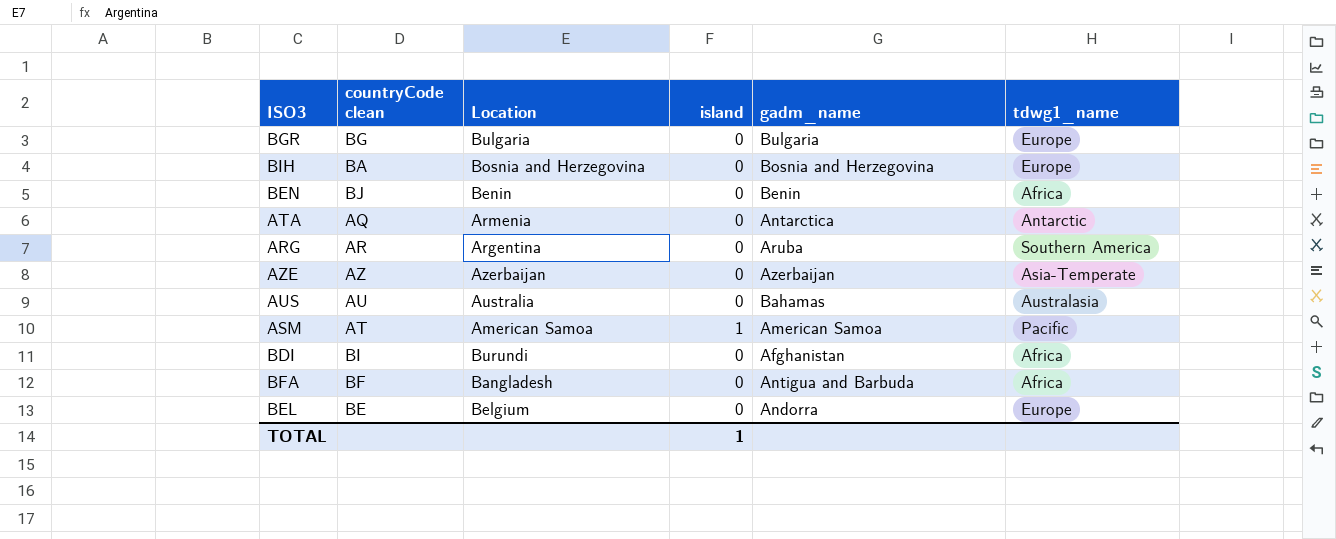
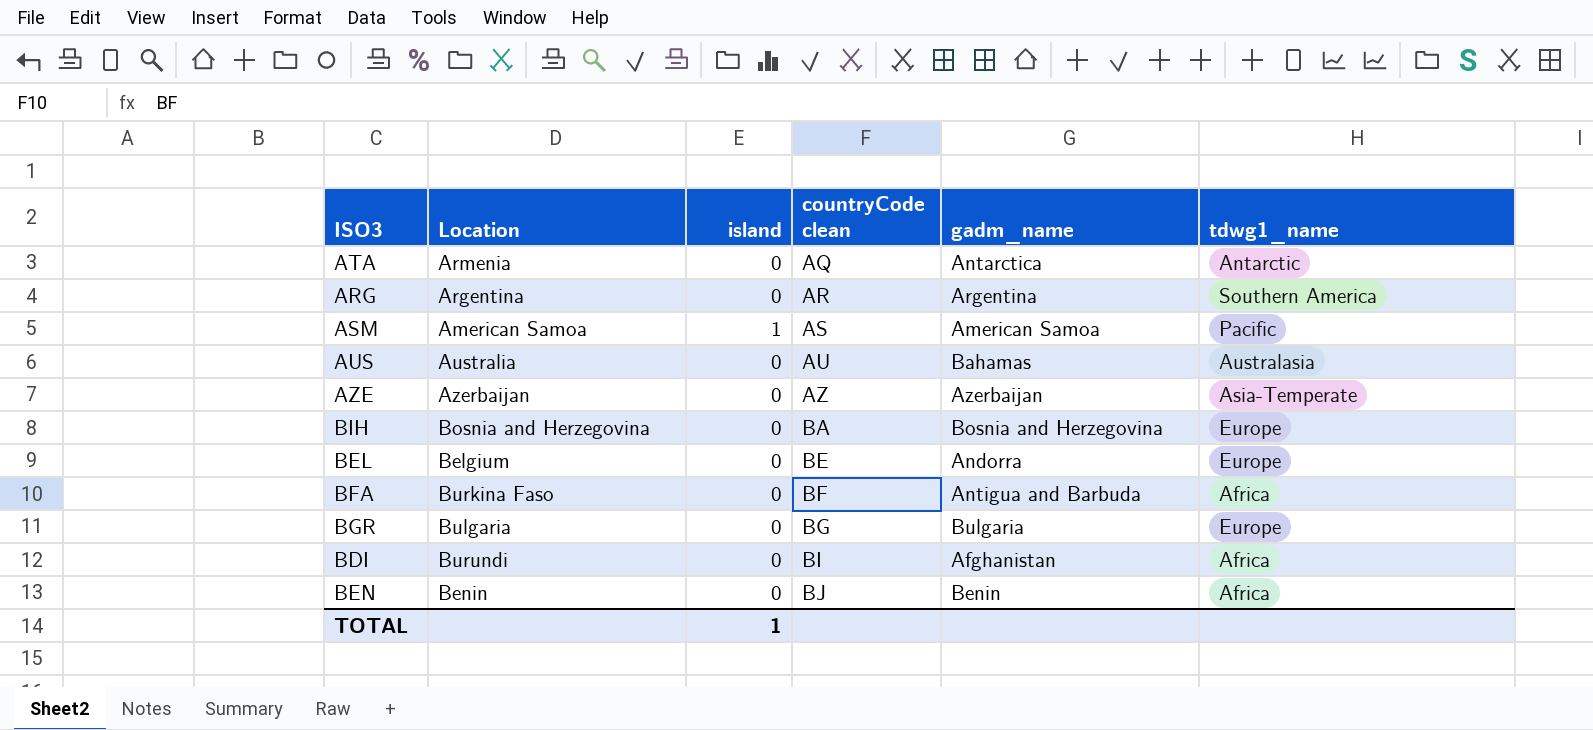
row order: none -> countryCode clean ascending
column countryCode clean | position: 2 -> 4
ARG | gadm_name: Aruba -> Argentina
ASM | countryCode clean: AT -> AS
BFA | Location: Bangladesh -> Burkina Faso

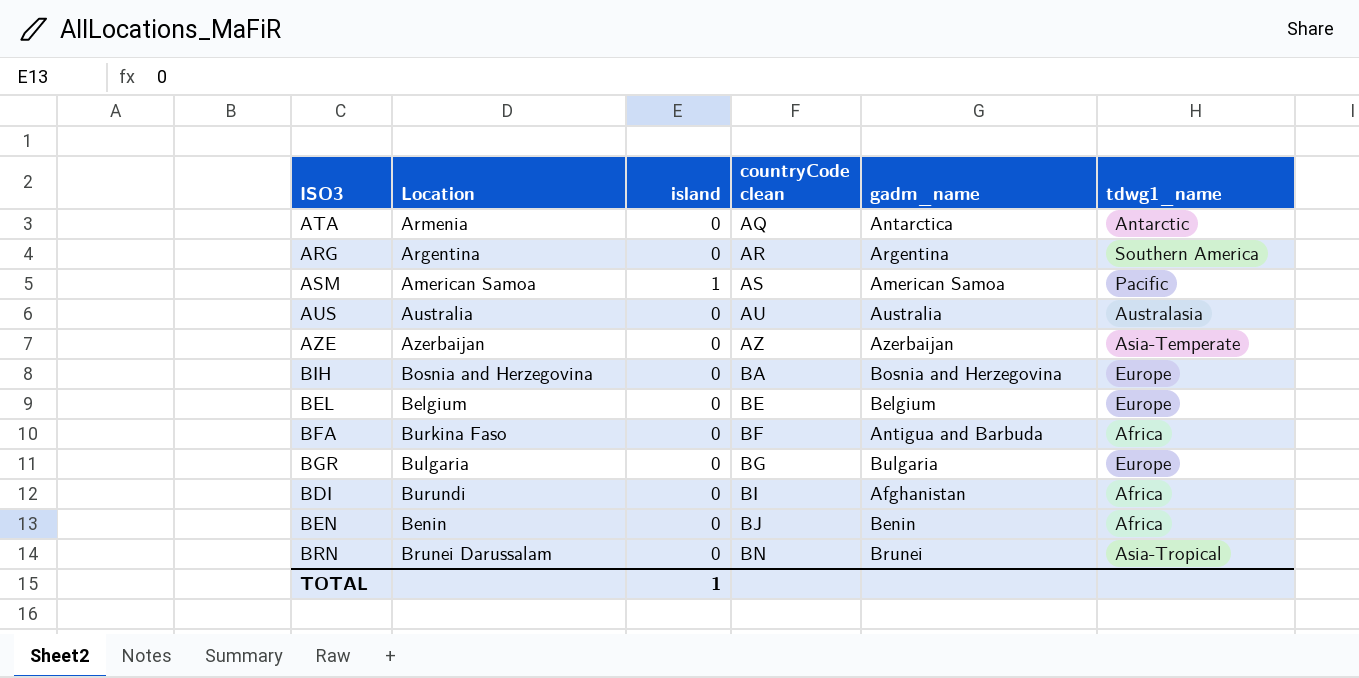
AUS | gadm_name: Bahamas -> Australia
BEL | gadm_name: Andorra -> Belgium
row BRN: none -> Brunei Darussalam | 0 | BN | Brunei | Asia-Tropical

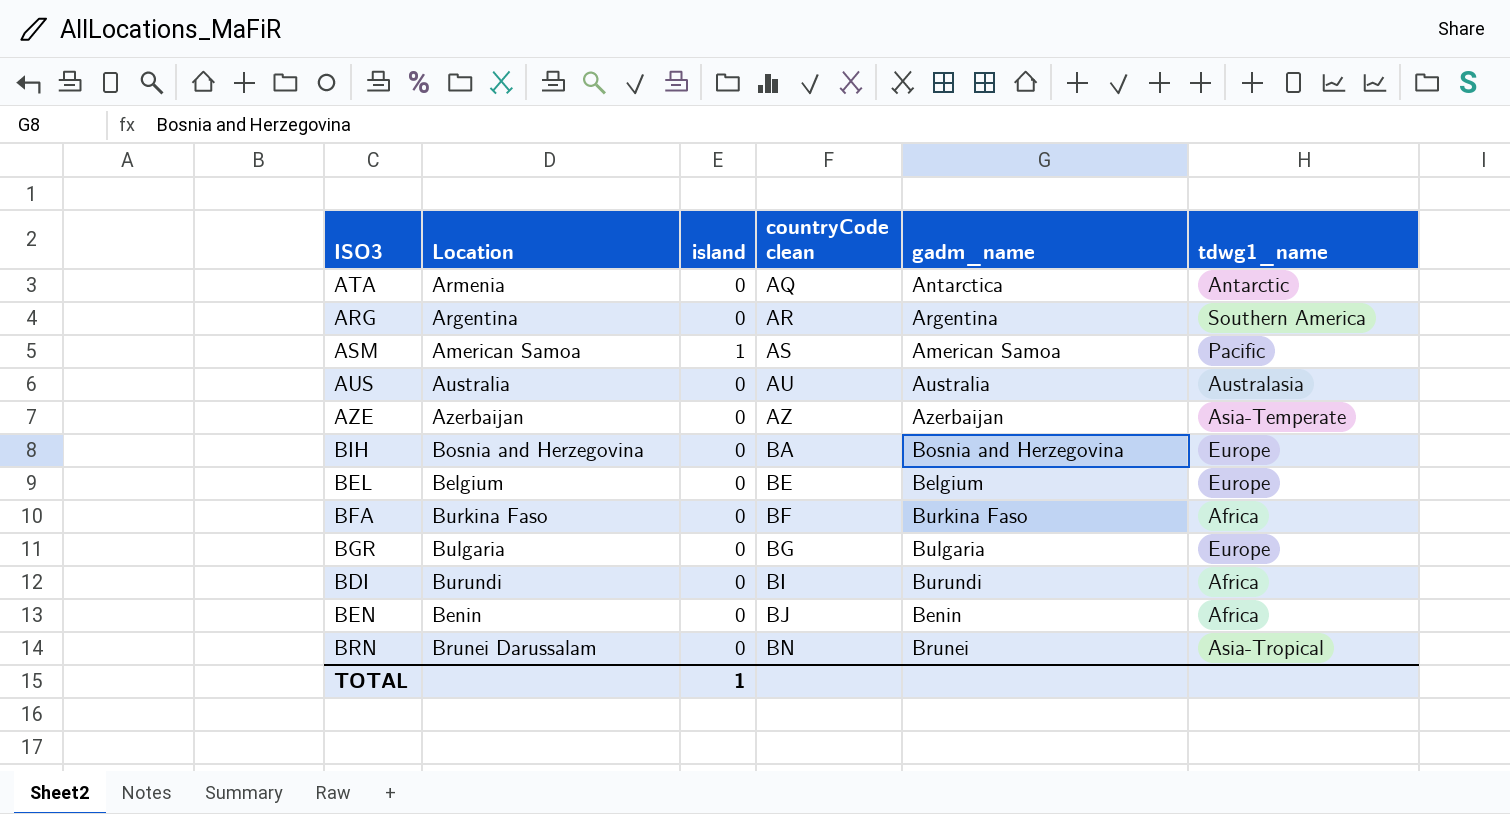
BFA | gadm_name: Antigua and Barbuda -> Burkina Faso
BDI | gadm_name: Afghanistan -> Burundi

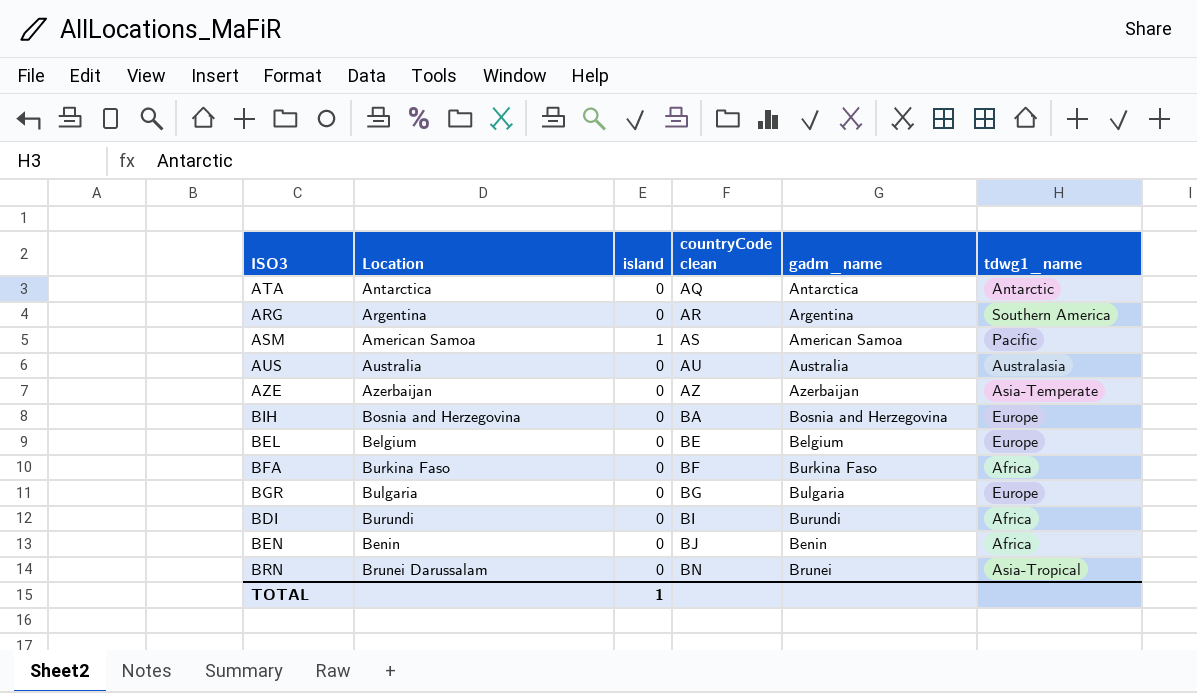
ATA | Location: Armenia -> Antarctica

